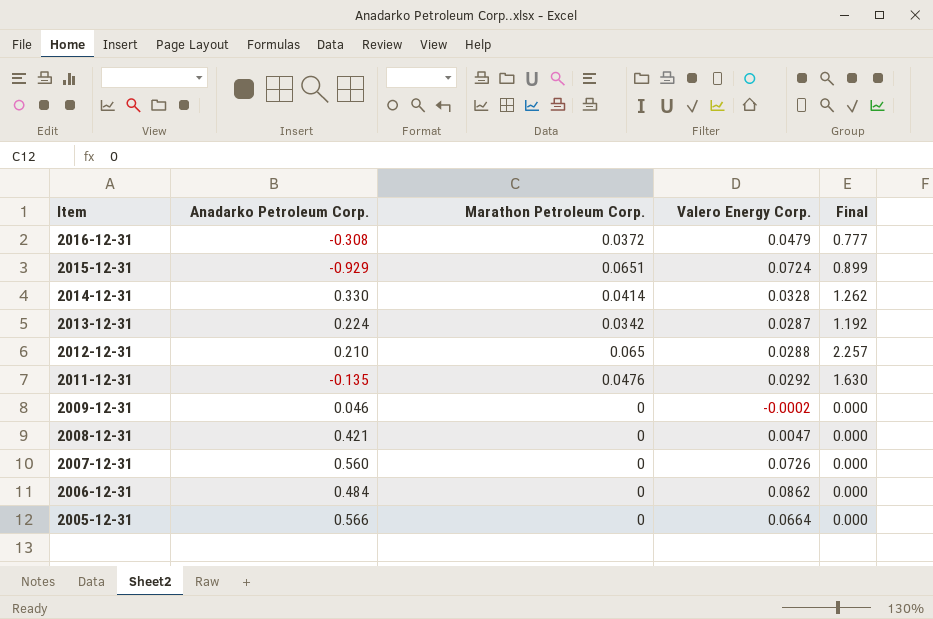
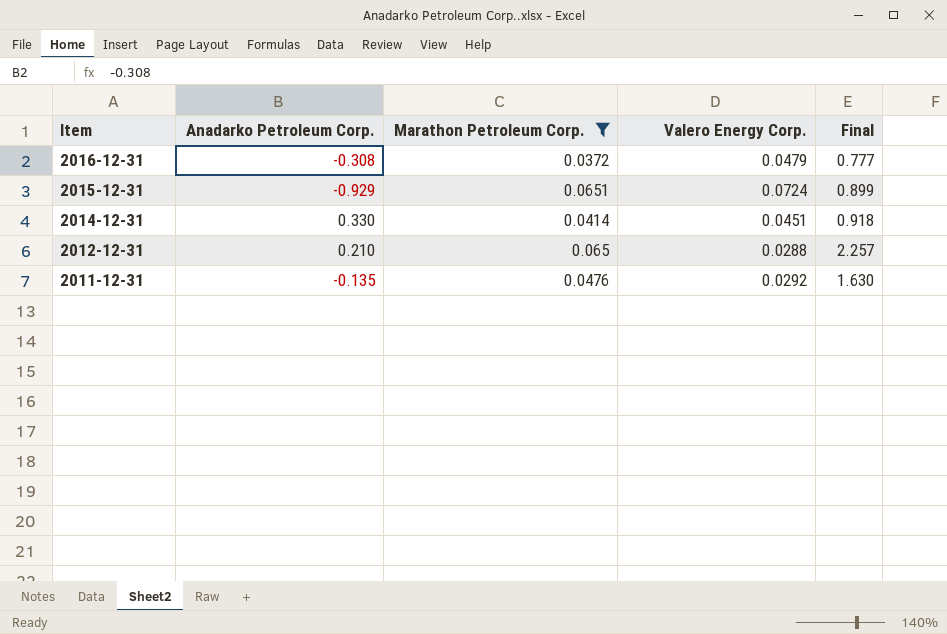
filter: none -> Marathon Petroleum Corp. >= 0.0372
2014-12-31 | Valero Energy Corp.: 0.0328 -> 0.0451
2014-12-31 | Final: 1.262 -> 0.918

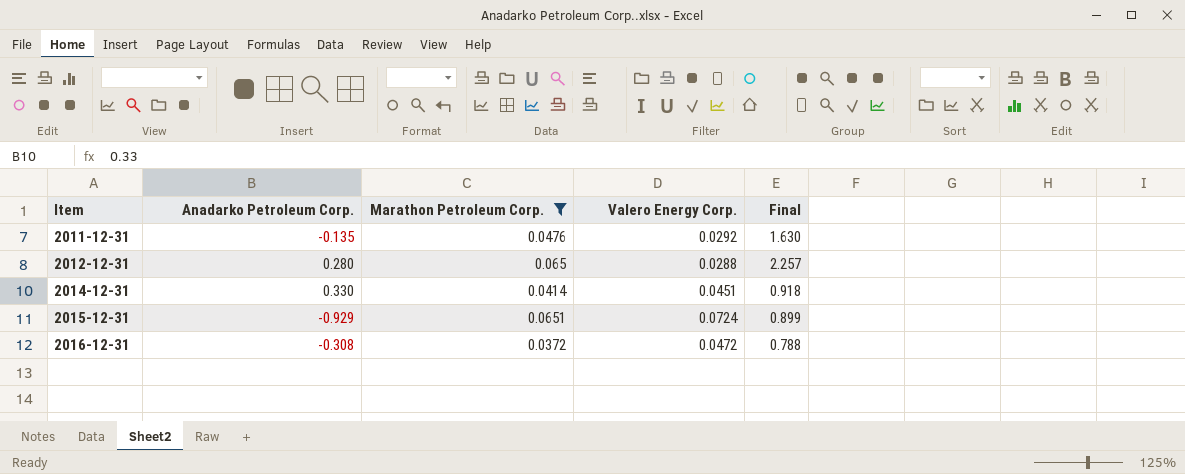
row order: Item descending -> Item ascending
2012-12-31 | Anadarko Petroleum Corp.: 0.210 -> 0.280
2016-12-31 | Valero Energy Corp.: 0.0479 -> 0.0472
2016-12-31 | Final: 0.777 -> 0.788

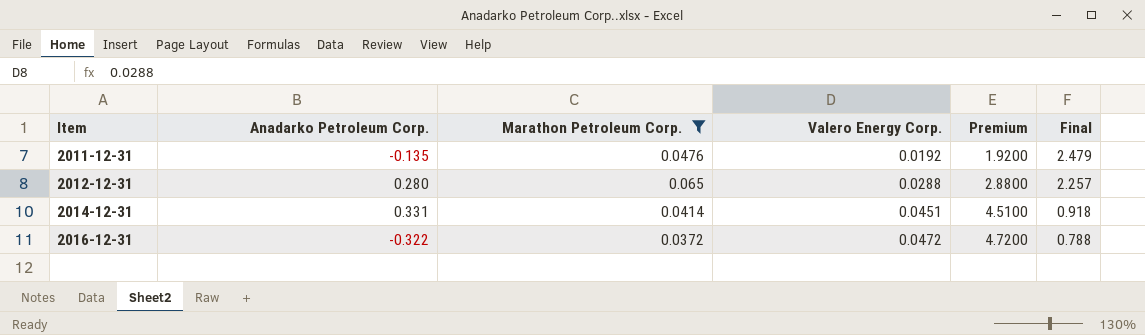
column Premium | formula: none -> [Valero Energy Corp.] * 100
row 2015-12-31: -0.929 | 0.0651 | 0.0724 | 0.899 -> none
2011-12-31 | Valero Energy Corp.: 0.0292 -> 0.0192
2011-12-31 | Final: 1.630 -> 2.479
2014-12-31 | Anadarko Petroleum Corp.: 0.330 -> 0.331
2016-12-31 | Anadarko Petroleum Corp.: -0.308 -> -0.322

